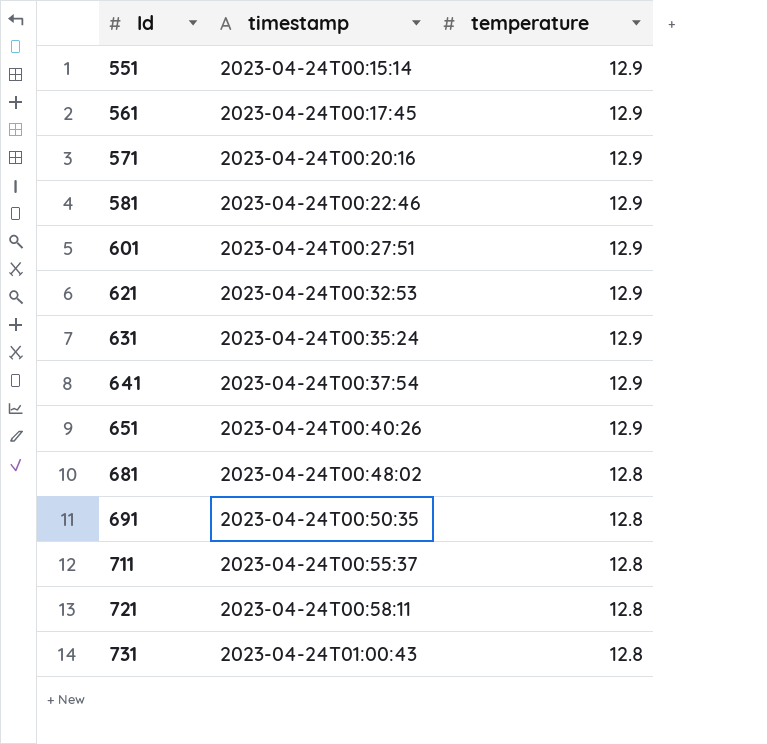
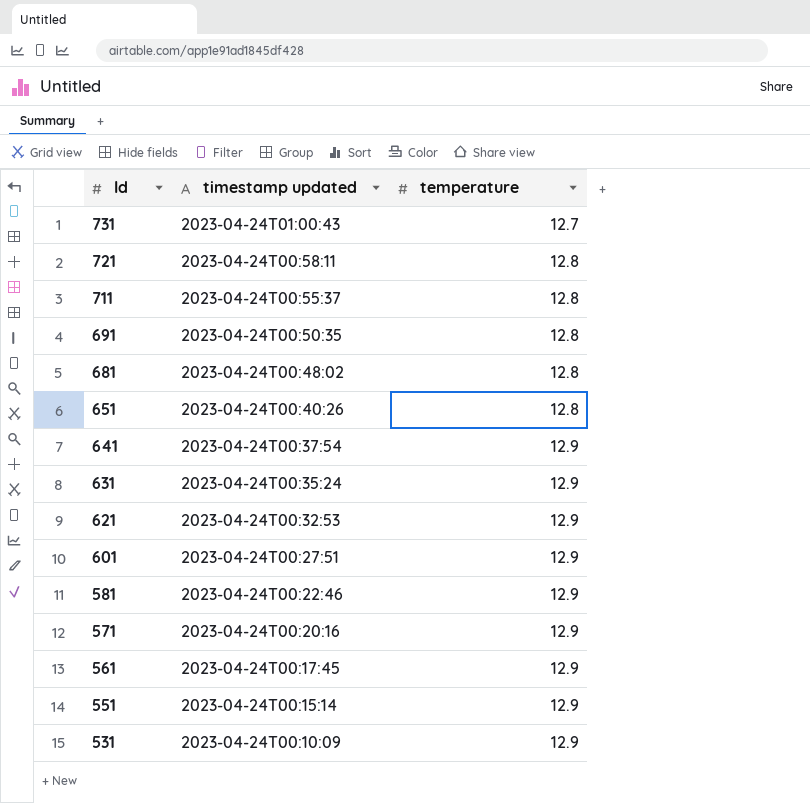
row order: Id ascending -> Id descending
column name: timestamp -> timestamp updated
731 | temperature: 12.8 -> 12.7
651 | temperature: 12.9 -> 12.8
row 531: none -> 2023-04-24T00:10:09 | 12.9

